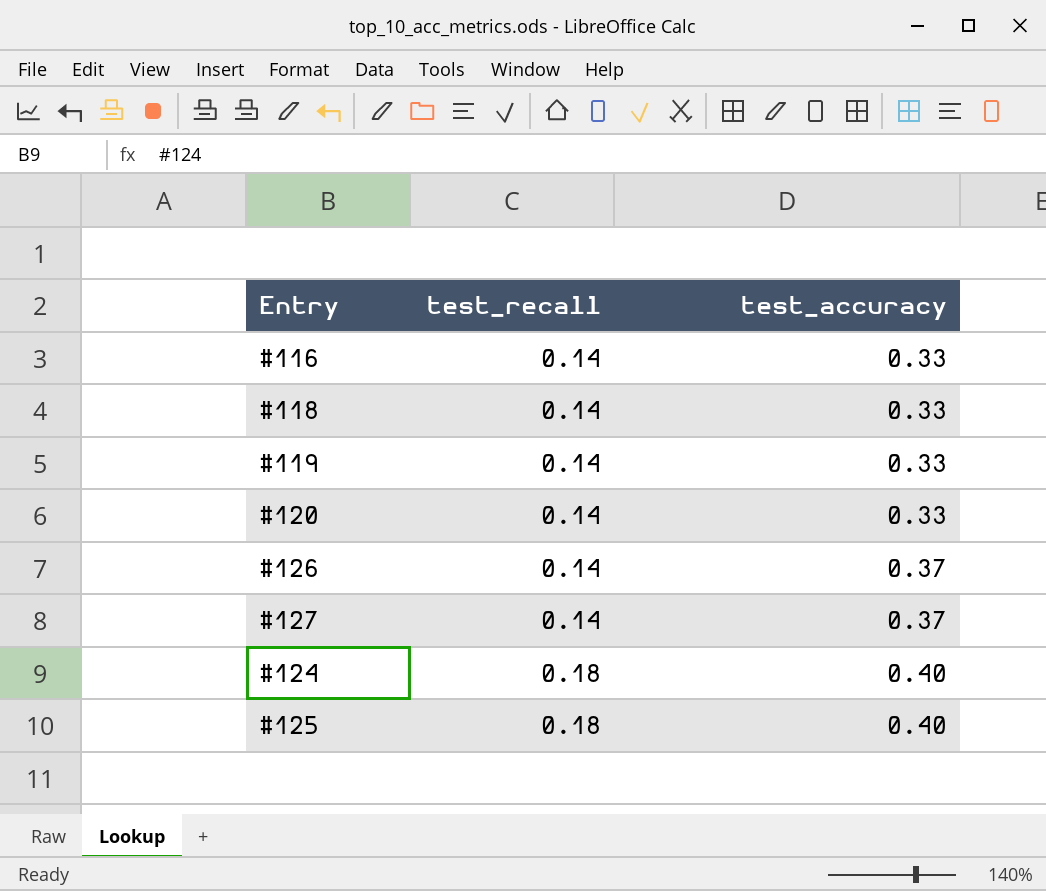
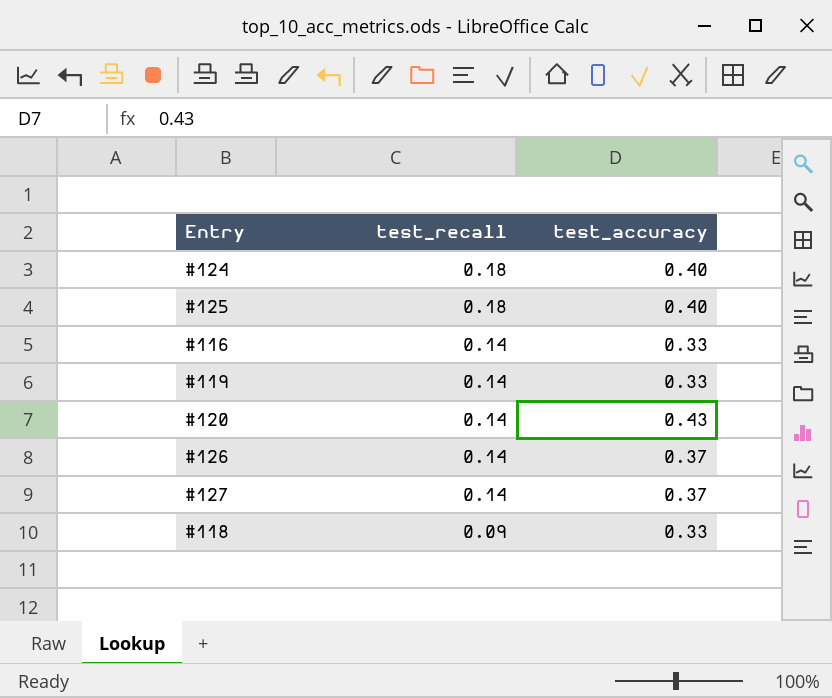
row order: test_recall ascending -> test_recall descending
#120 | test_accuracy: 0.33 -> 0.43
#118 | test_recall: 0.14 -> 0.09

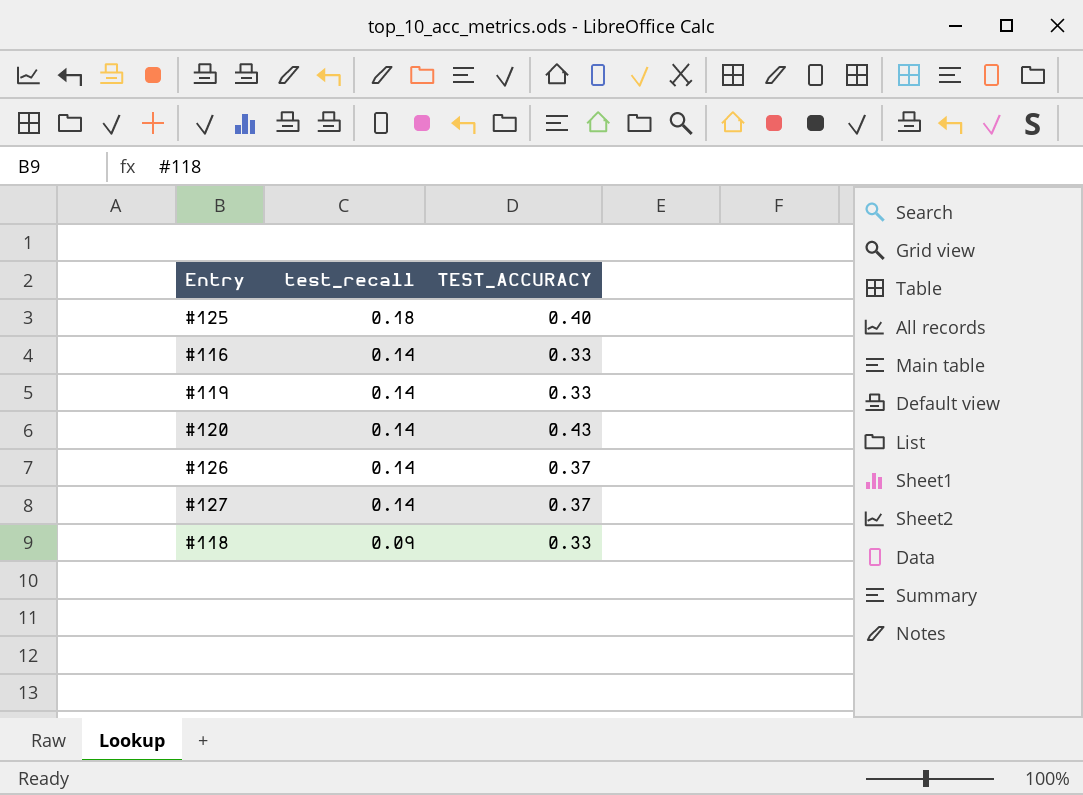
column name: test_accuracy -> TEST_ACCURACY
row #124: 0.18 | 0.40 -> none

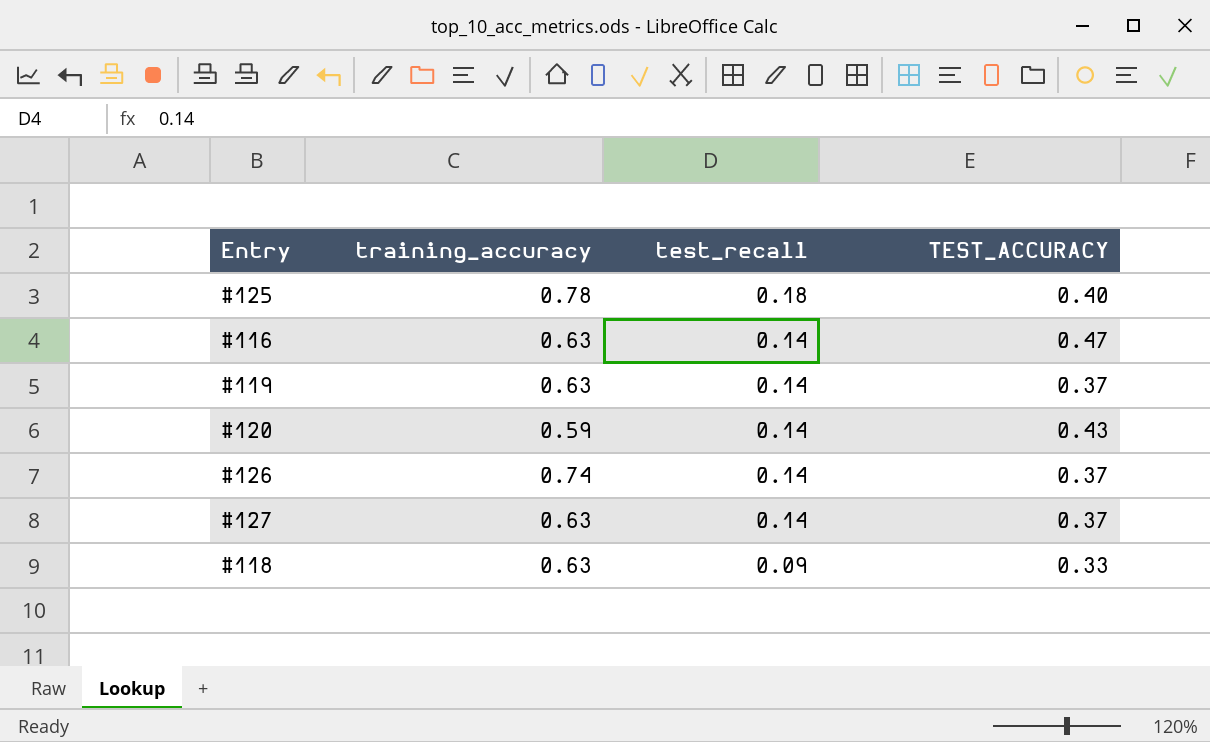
column training_accuracy | position: none -> 2
#116 | TEST_ACCURACY: 0.33 -> 0.47
#119 | TEST_ACCURACY: 0.33 -> 0.37

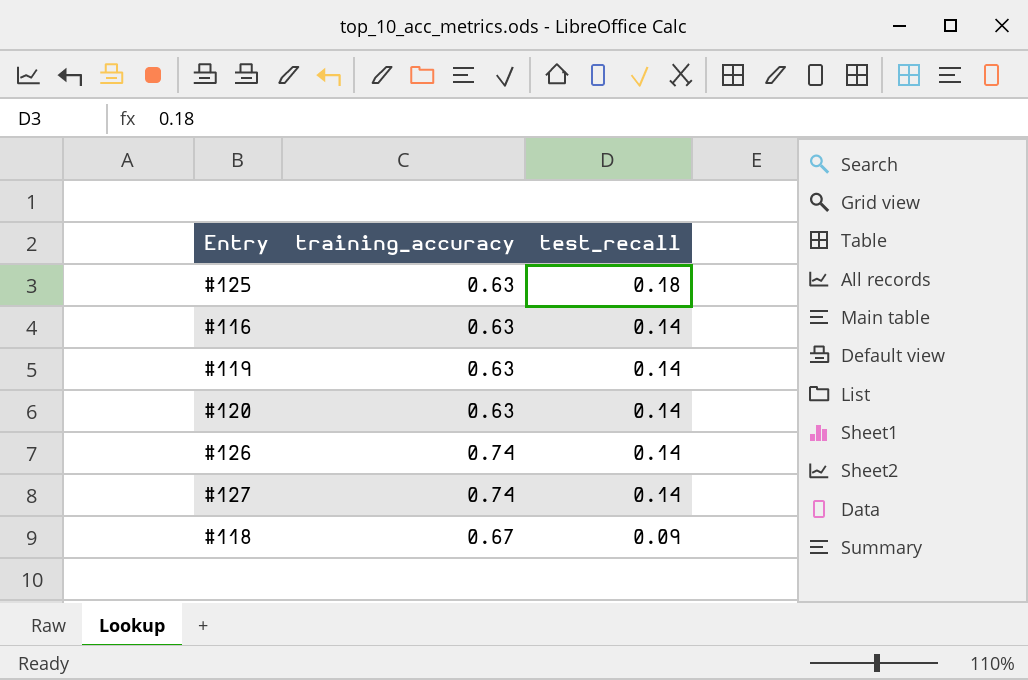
column TEST_ACCURACY | position: 4 -> none
#125 | training_accuracy: 0.78 -> 0.63
#120 | training_accuracy: 0.59 -> 0.63
#127 | training_accuracy: 0.63 -> 0.74
#118 | training_accuracy: 0.63 -> 0.67

